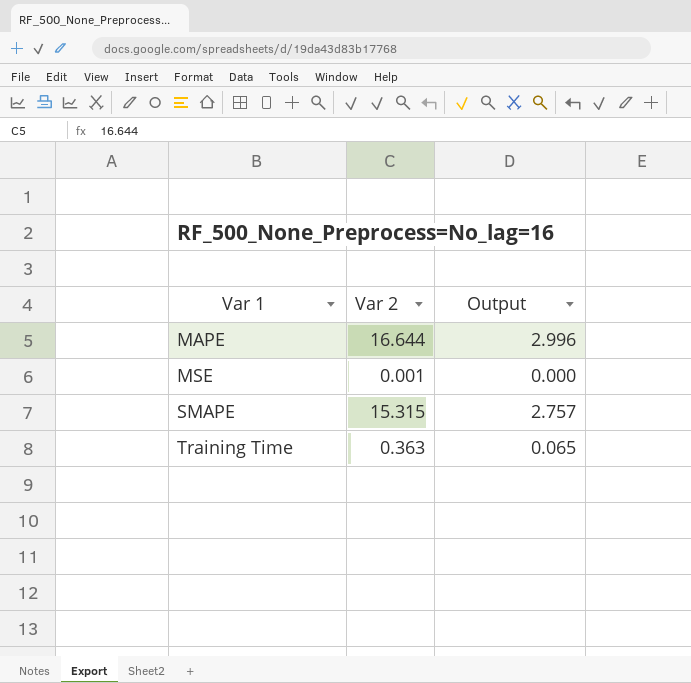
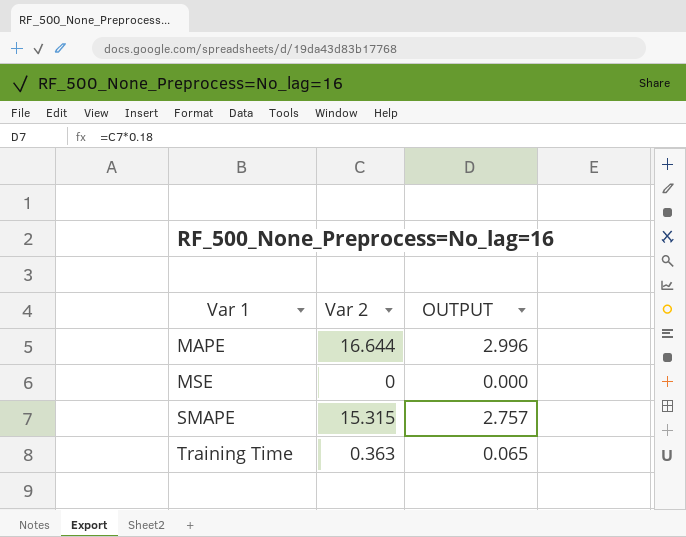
column name: Output -> OUTPUT
MSE | Var 2: 0.001 -> 0

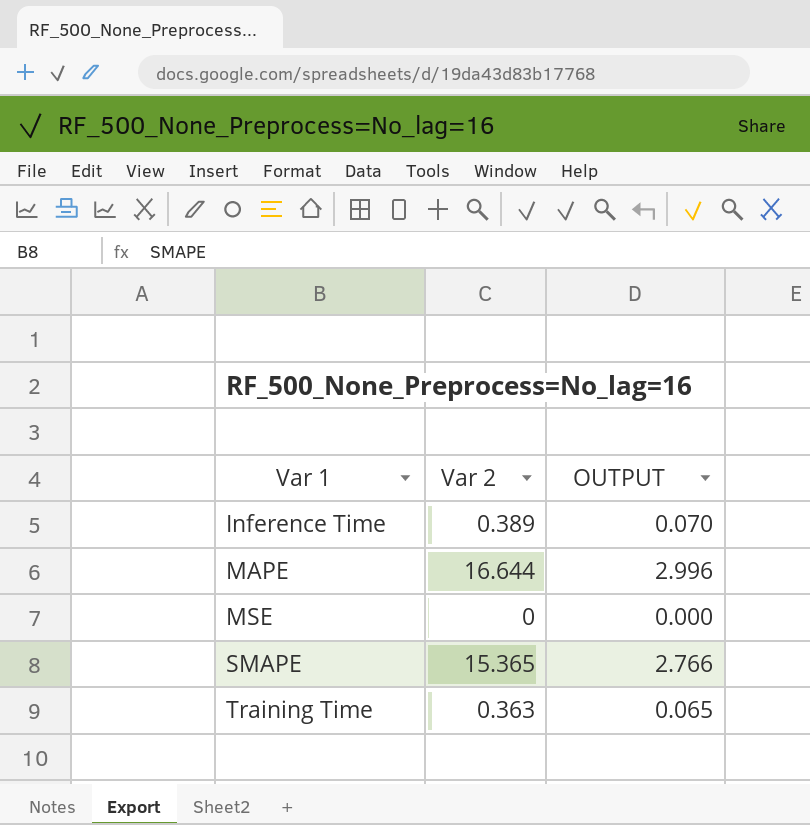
row Inference Time: none -> 0.389 | 0.070
SMAPE | Var 2: 15.315 -> 15.365
SMAPE | OUTPUT: 2.757 -> 2.766

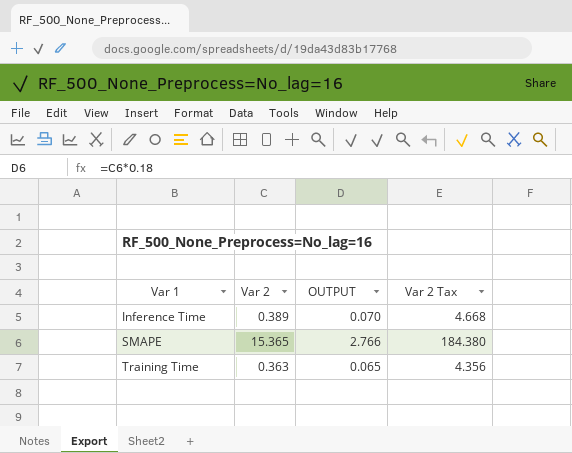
column Var 2 Tax | formula: none -> [Var 2] * 12
row MAPE: 16.644 | 2.996 -> none
row MSE: 0 | 0.000 -> none

